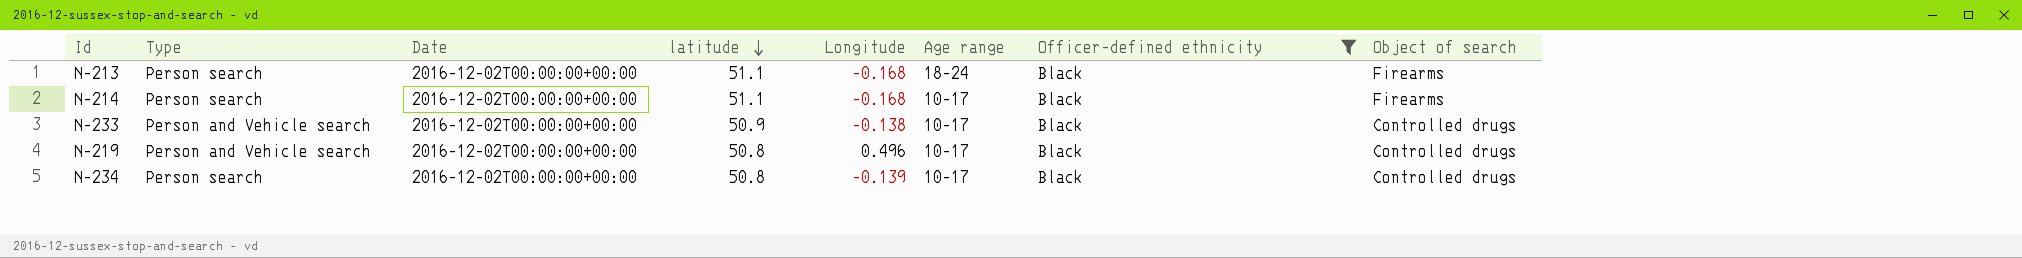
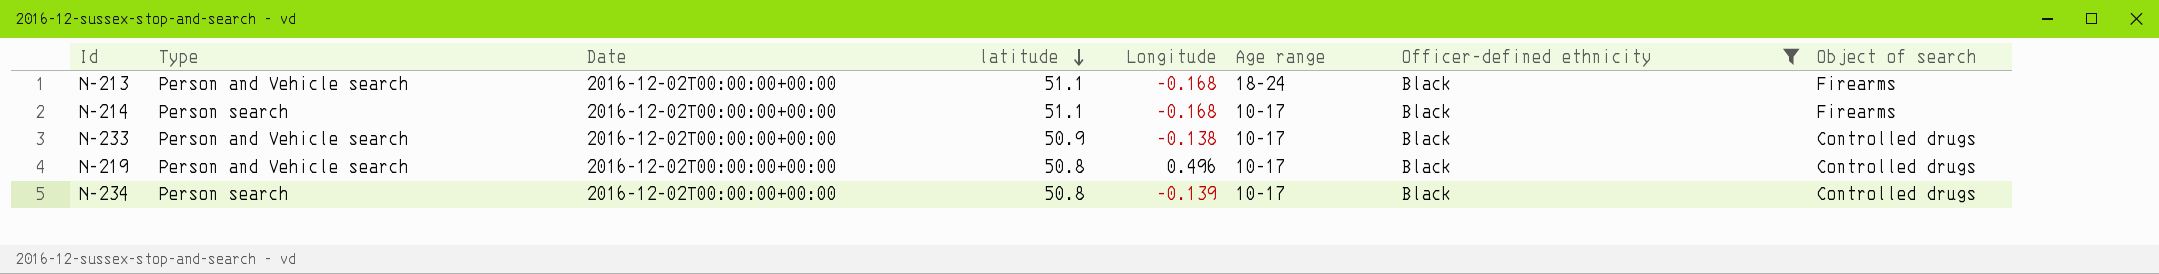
N-213 | Type: Person search -> Person and Vehicle search

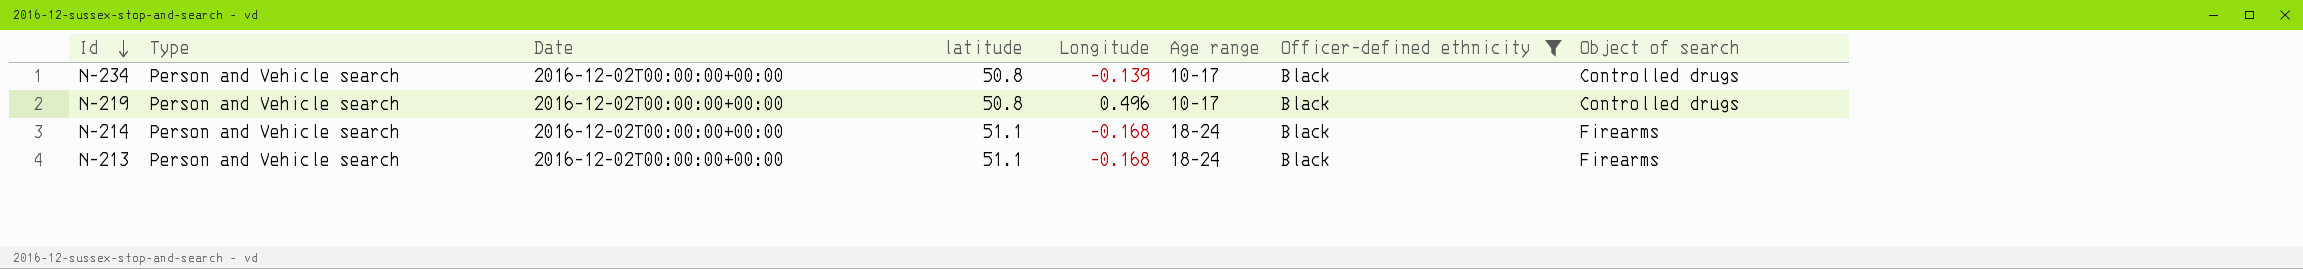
row order: latitude descending -> Id descending
row N-233: Person and Vehicle search | 2016-12-02T00:00:00+00:00 | 50.9 | -0.138 | 10-17 | Black | Controlled drugs -> none
N-234 | Type: Person search -> Person and Vehicle search
N-214 | Type: Person search -> Person and Vehicle search
N-214 | Age range: 10-17 -> 18-24

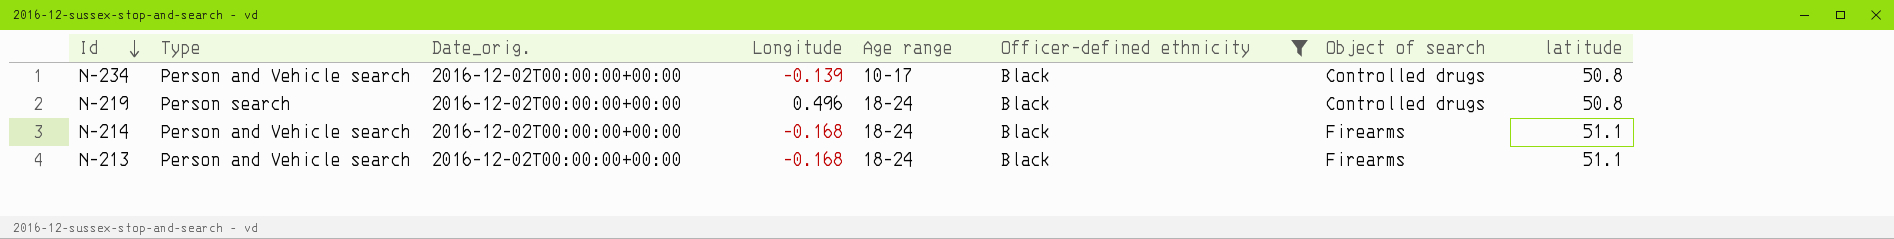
column name: Date -> Date_orig.
column latitude | position: 4 -> 8
N-219 | Type: Person and Vehicle search -> Person search
N-219 | Age range: 10-17 -> 18-24

